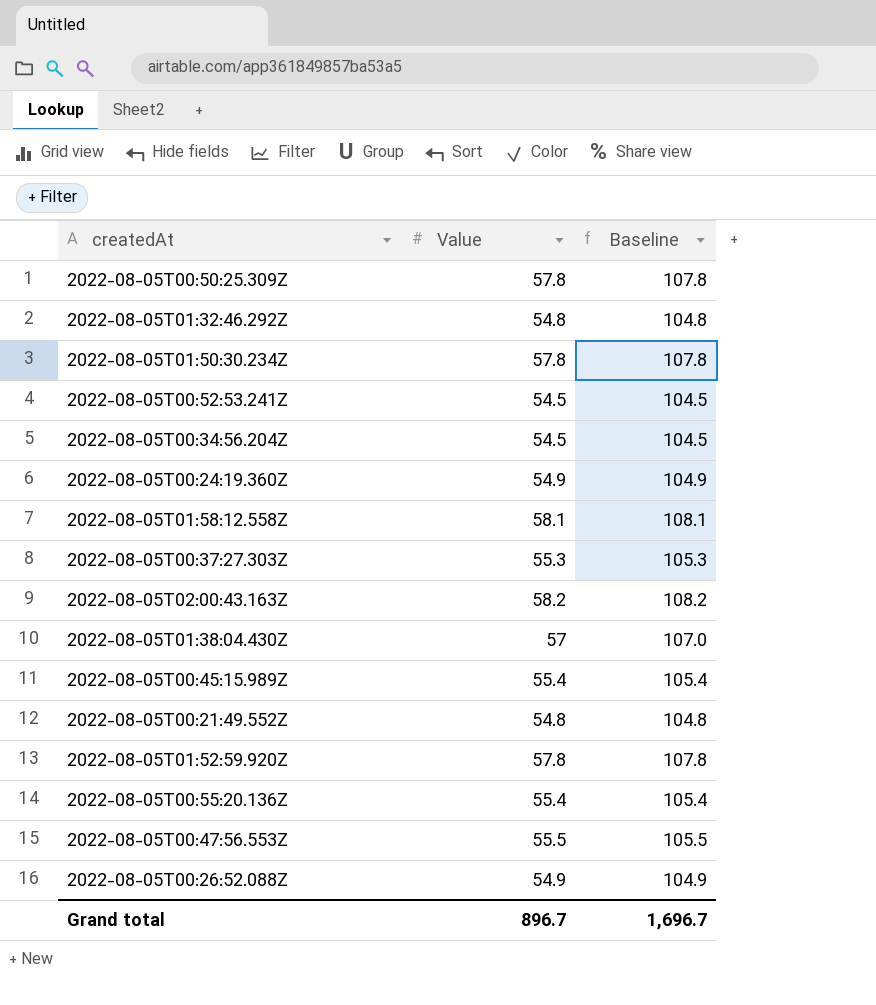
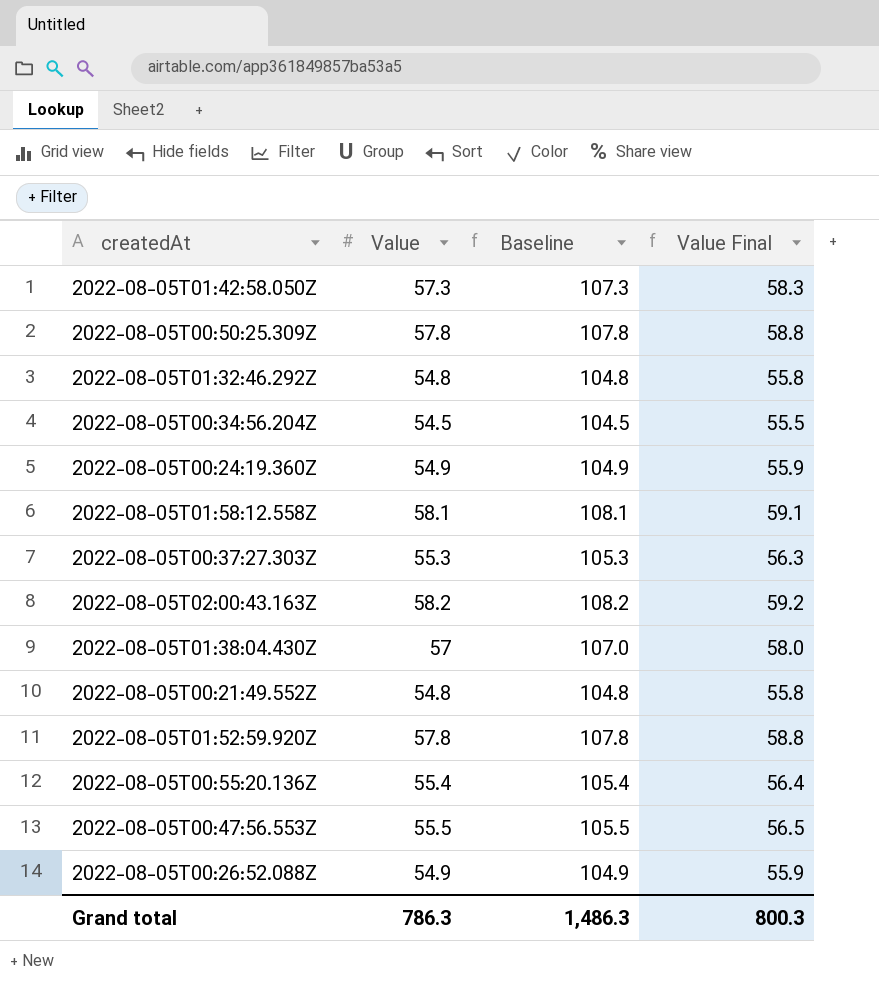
column Value Final | formula: none -> [Value] + 1
row 2022-08-05T01:50:30.234Z: 57.8 | 107.8 -> none
row 2022-08-05T00:52:53.241Z: 54.5 | 104.5 -> none
row 2022-08-05T00:45:15.989Z: 55.4 | 105.4 -> none
row 2022-08-05T01:42:58.050Z: none -> 57.3 | 107.3 | 58.3
Grand total | Value: 896.7 -> 786.3
Grand total | Baseline: 1,696.7 -> 1,486.3

